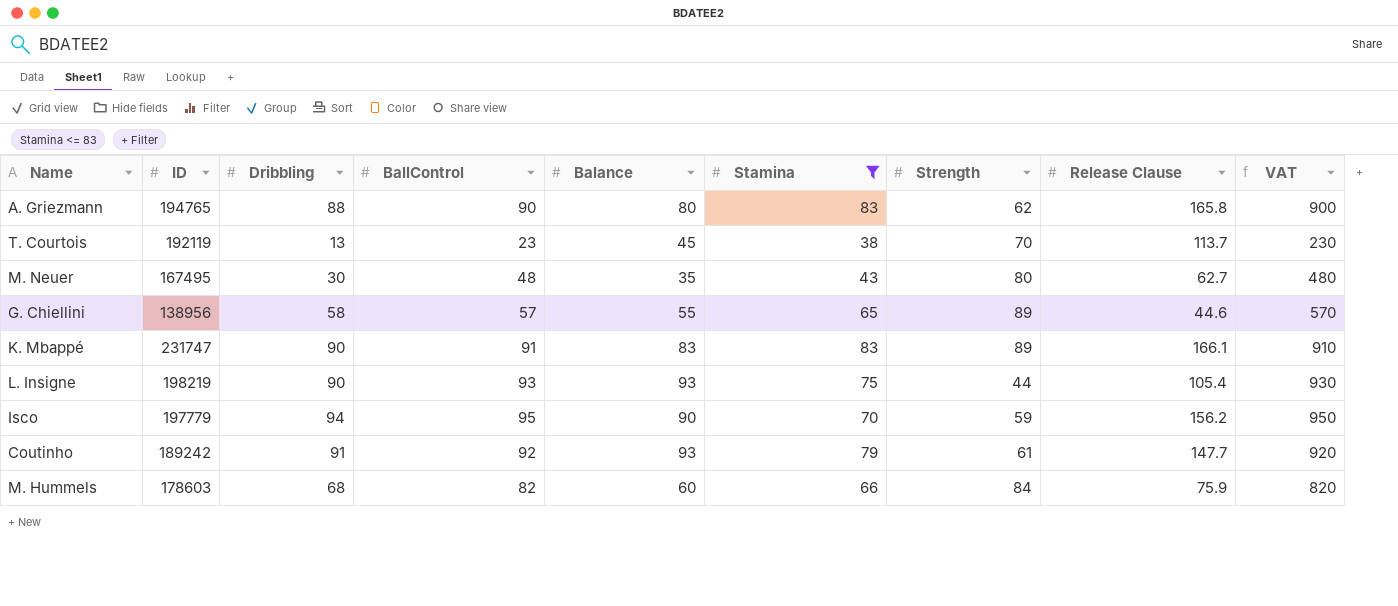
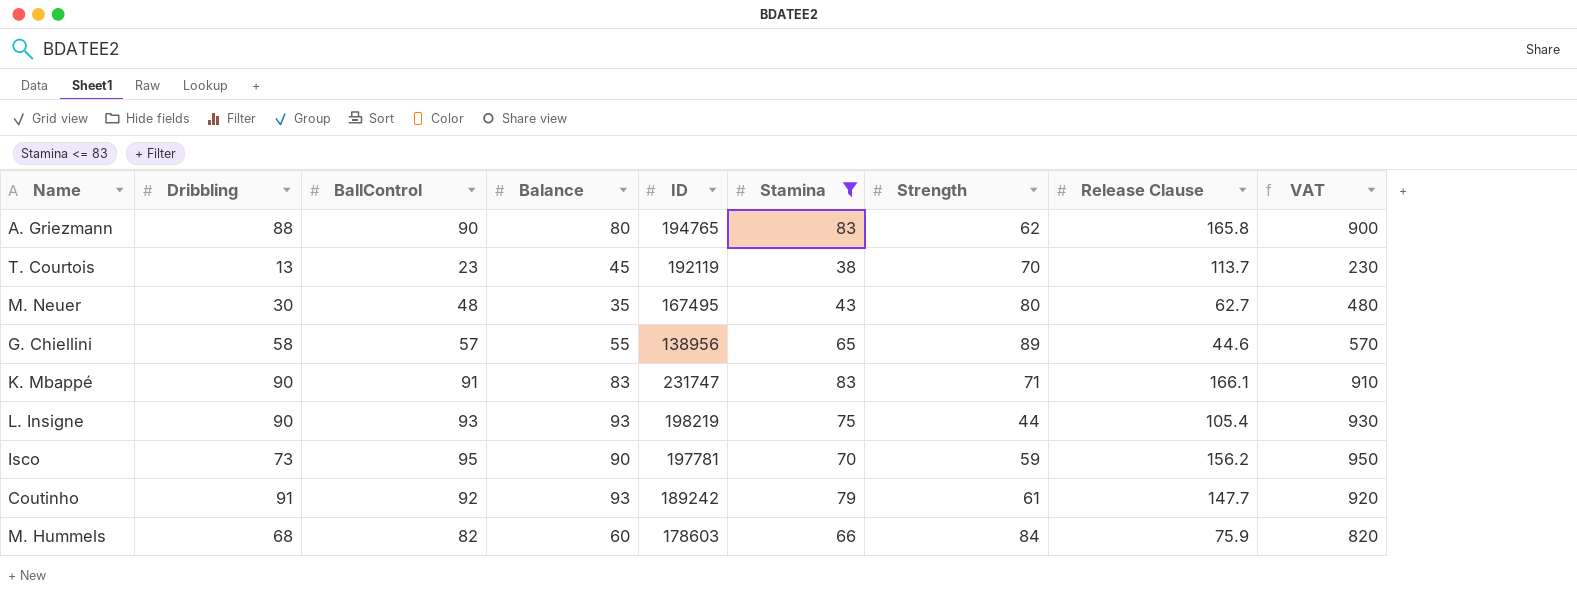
column ID | position: 2 -> 5
K. Mbappé | Strength: 89 -> 71
Isco | Dribbling: 94 -> 73
Isco | ID: 197779 -> 197781

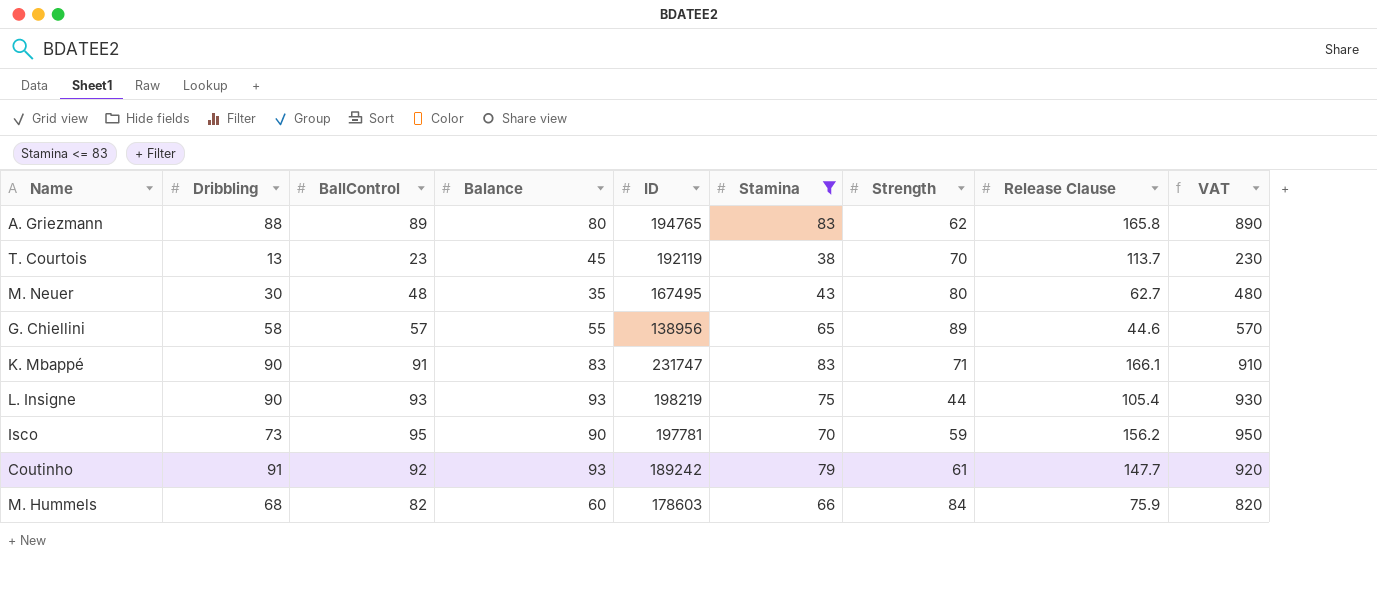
A. Griezmann | BallControl: 90 -> 89
A. Griezmann | VAT: 900 -> 890

